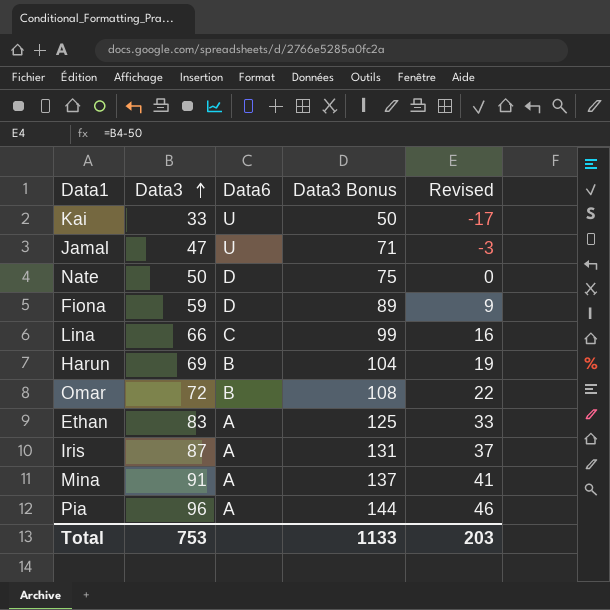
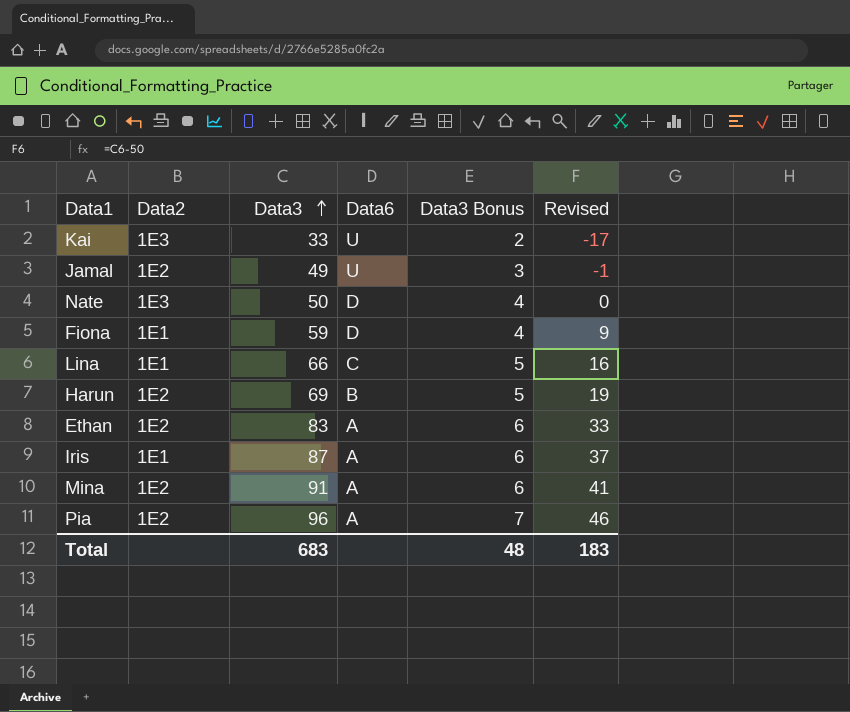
column Data2 | position: none -> 2
column Data3 Bonus | formula: [Data3] * 1.5 -> [Data3] * 0.07
row Omar: 72 | B | 108 | 22 -> none
Jamal | Data3: 47 -> 49
Jamal | Revised: -3 -> -1
Total | Data3: 753 -> 683
Total | Data3 Bonus: 1133 -> 48
Total | Revised: 203 -> 183

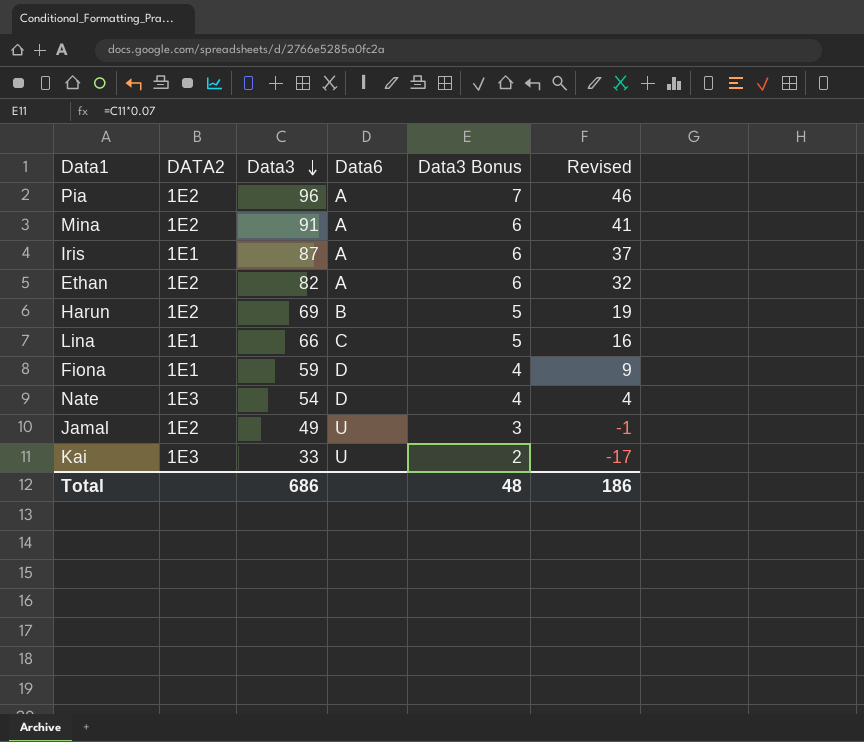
row order: Data3 ascending -> Data3 descending
column name: Data2 -> DATA2
Ethan | Data3: 83 -> 82
Ethan | Revised: 33 -> 32
Nate | Data3: 50 -> 54
Nate | Revised: 0 -> 4
Total | Data3: 683 -> 686
Total | Revised: 183 -> 186

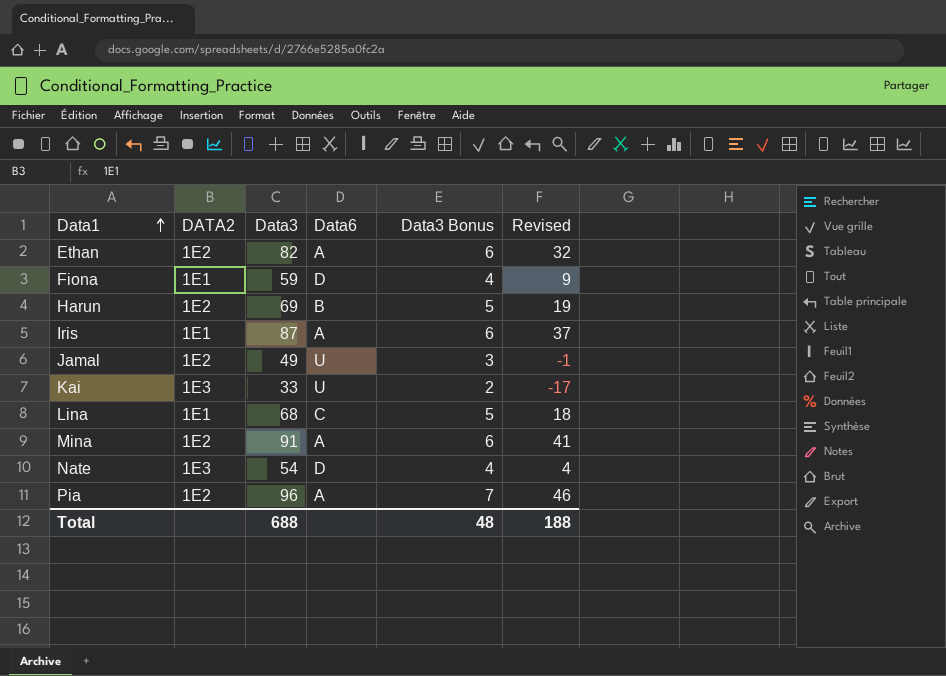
row order: Data3 descending -> Data1 ascending
Lina | Data3: 66 -> 68
Lina | Revised: 16 -> 18
Total | Data3: 686 -> 688
Total | Revised: 186 -> 188

